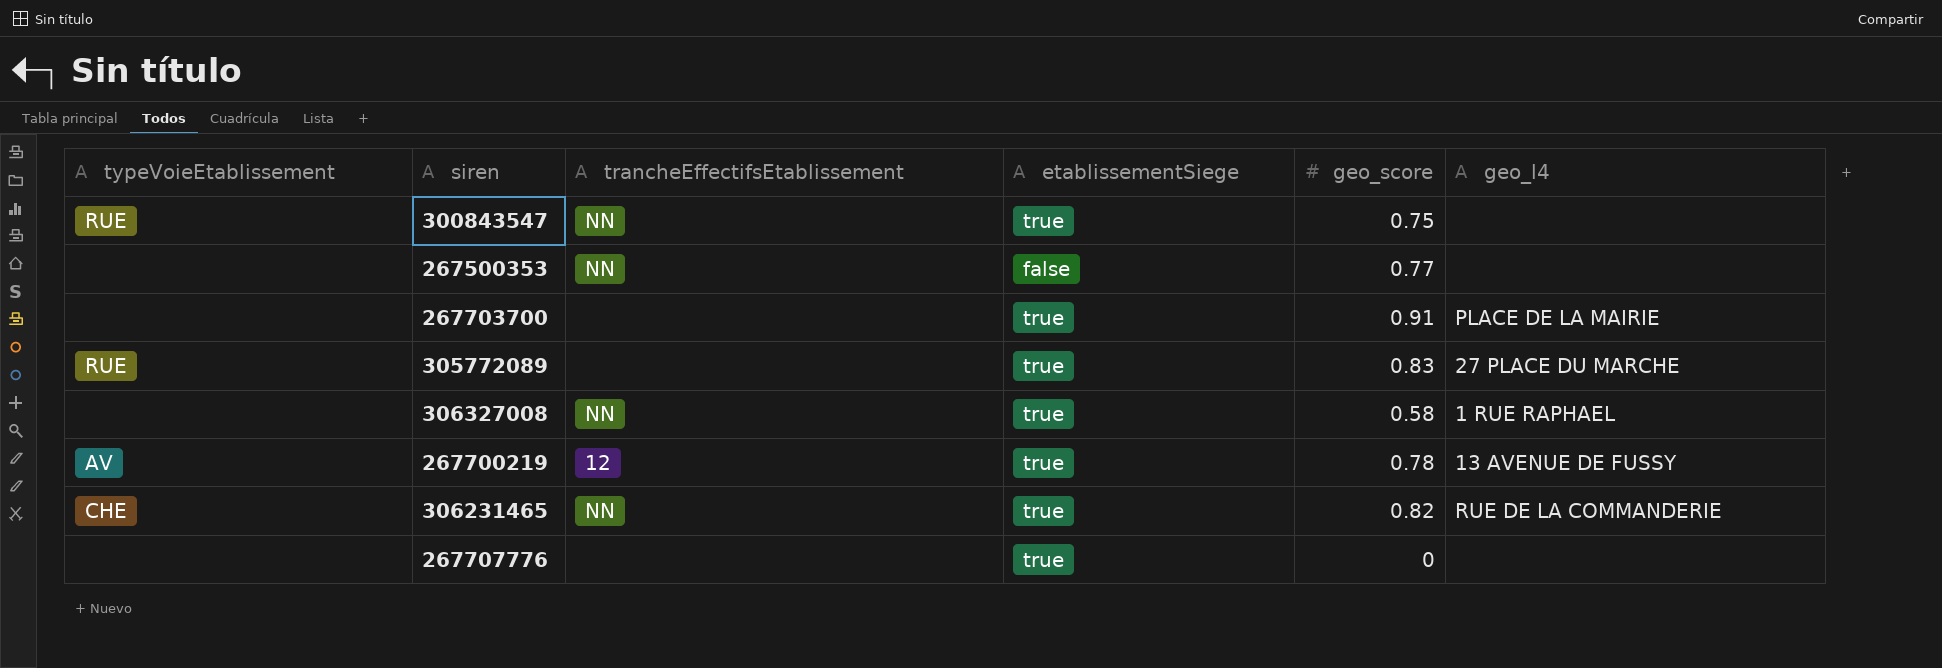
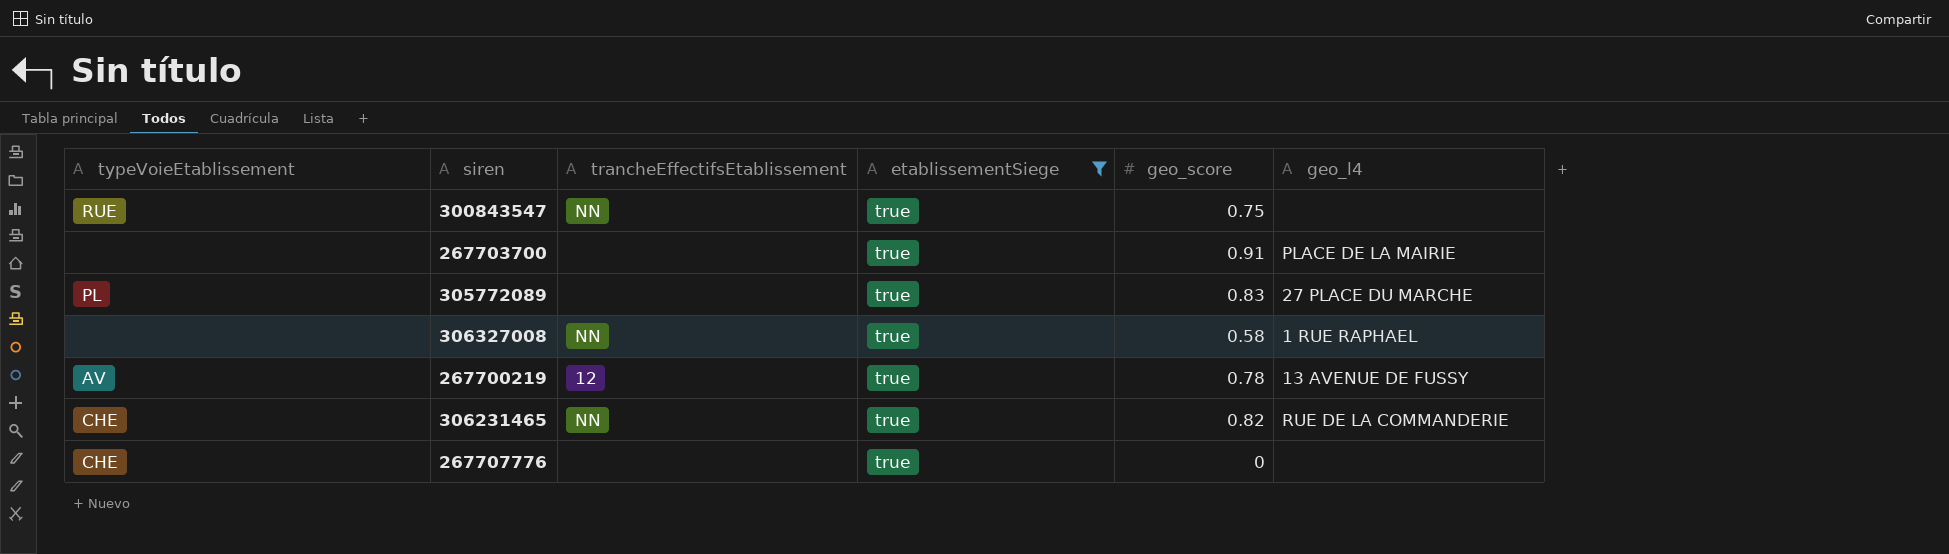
filter: none -> etablissementSiege = true
305772089 | typeVoieEtablissement: RUE -> PL
267707776 | typeVoieEtablissement: none -> CHE

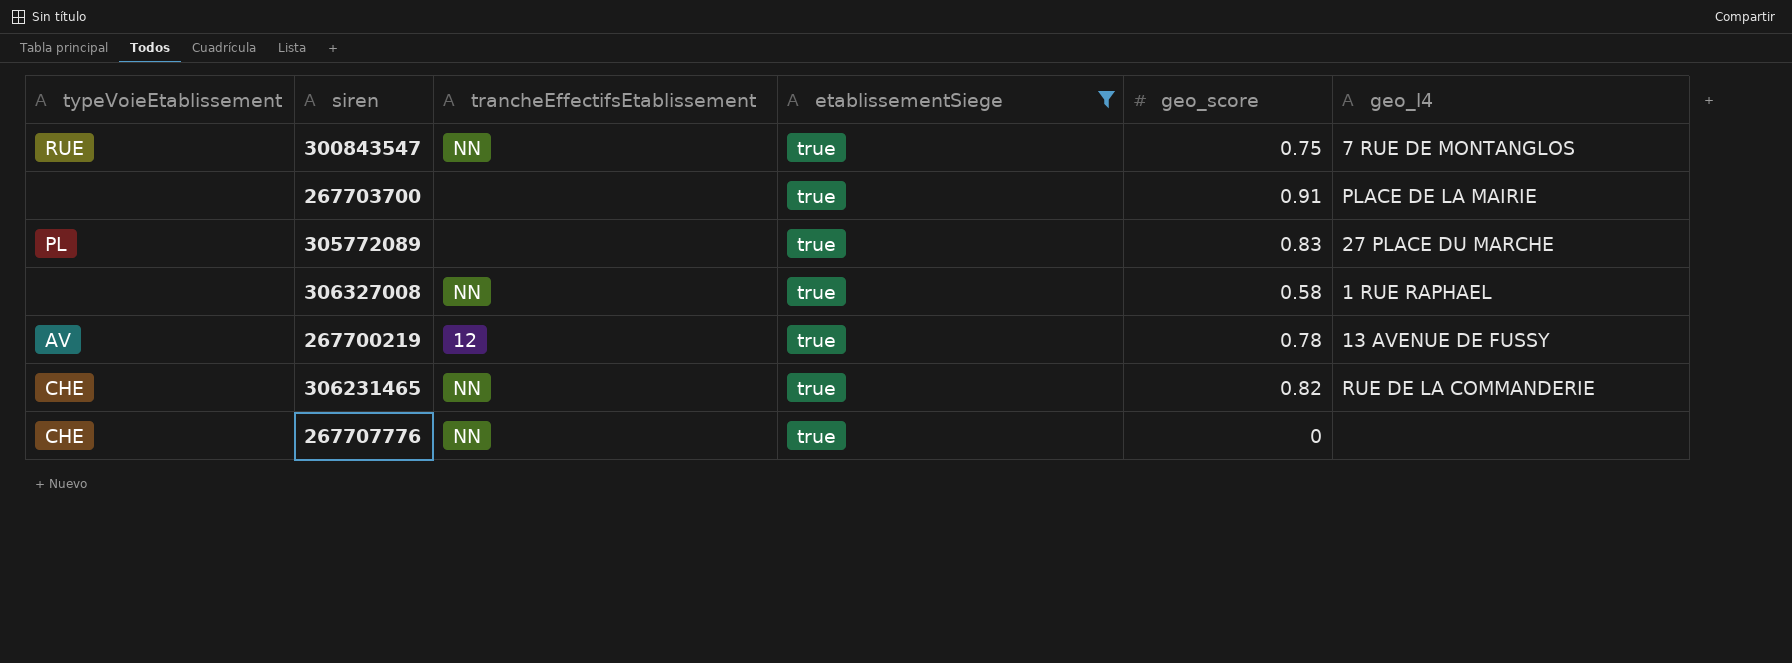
300843547 | geo_l4: none -> 7 RUE DE MONTANGLOS
267707776 | trancheEffectifsEtablissement: none -> NN

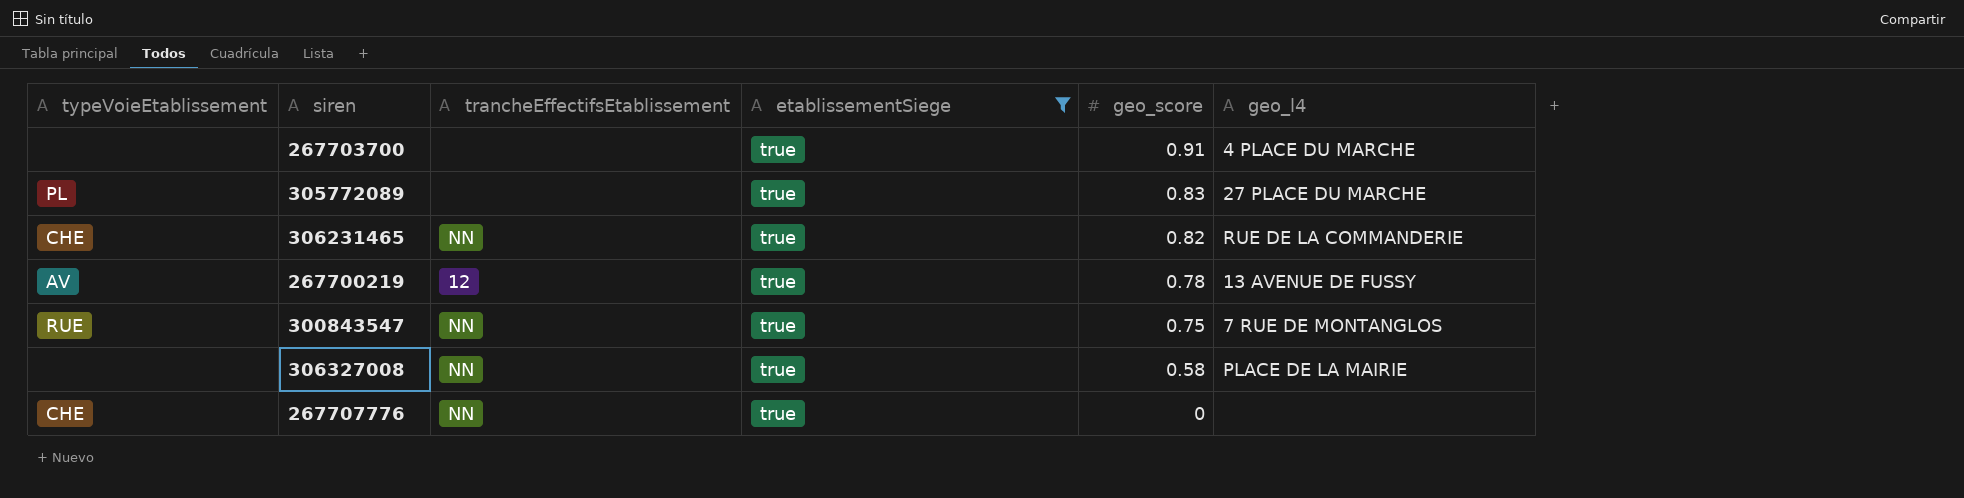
row order: none -> geo_score descending
267703700 | geo_l4: PLACE DE LA MAIRIE -> 4 PLACE DU MARCHE
306327008 | geo_l4: 1 RUE RAPHAEL -> PLACE DE LA MAIRIE

